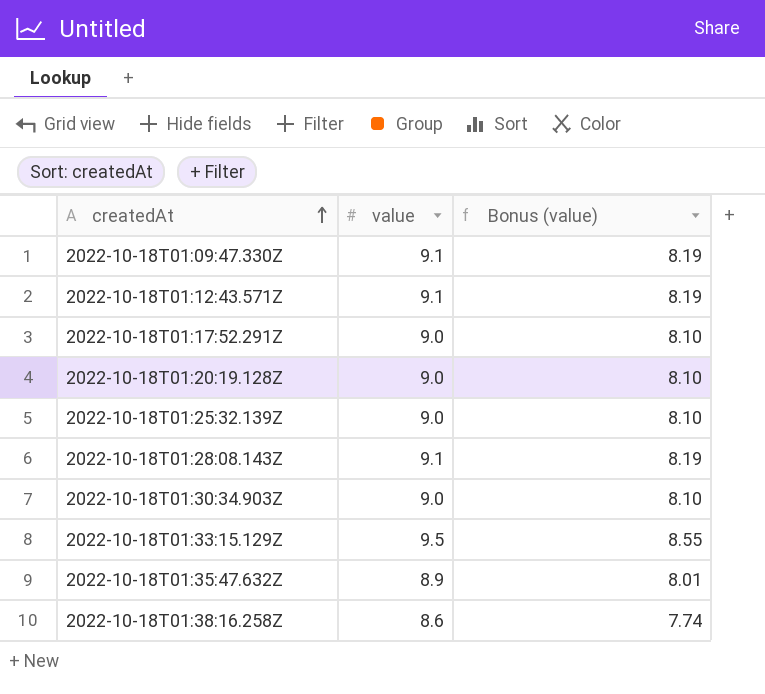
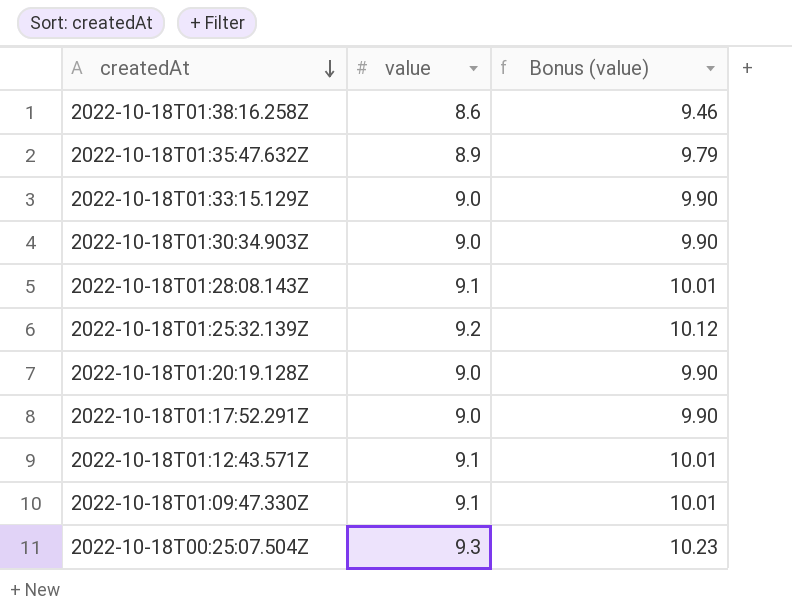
row order: createdAt ascending -> createdAt descending
column Bonus (value) | formula: [value] * 0.9 -> [value] * 1.1
2022-10-18T01:33:15.129Z | value: 9.5 -> 9.0
2022-10-18T01:25:32.139Z | value: 9.0 -> 9.2
row 2022-10-18T00:25:07.504Z: none -> 9.3 | 10.23

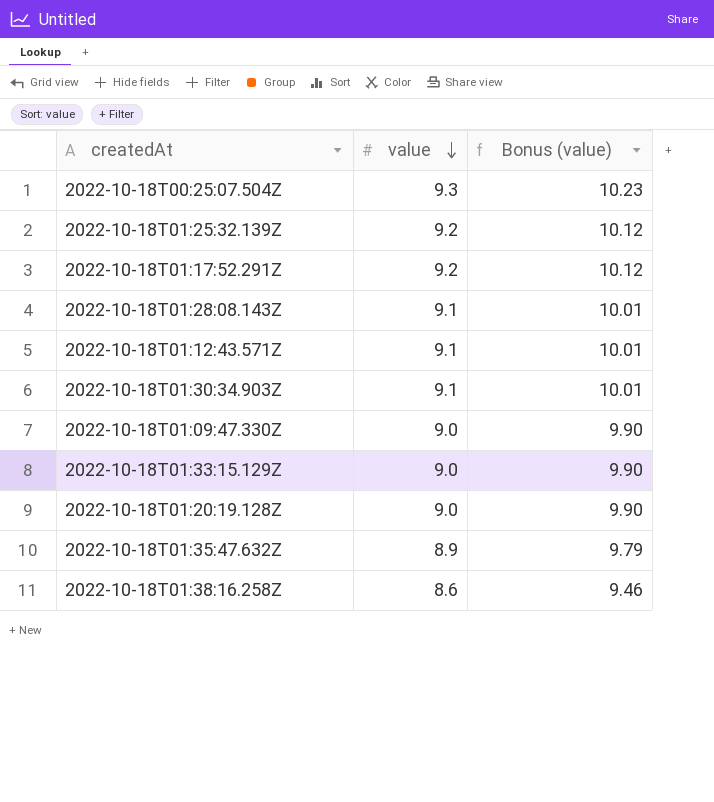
row order: createdAt descending -> value descending
2022-10-18T01:17:52.291Z | value: 9.0 -> 9.2
2022-10-18T01:17:52.291Z | Bonus (value): 9.90 -> 10.12
2022-10-18T01:30:34.903Z | value: 9.0 -> 9.1
2022-10-18T01:30:34.903Z | Bonus (value): 9.90 -> 10.01
2022-10-18T01:09:47.330Z | value: 9.1 -> 9.0
2022-10-18T01:09:47.330Z | Bonus (value): 10.01 -> 9.90

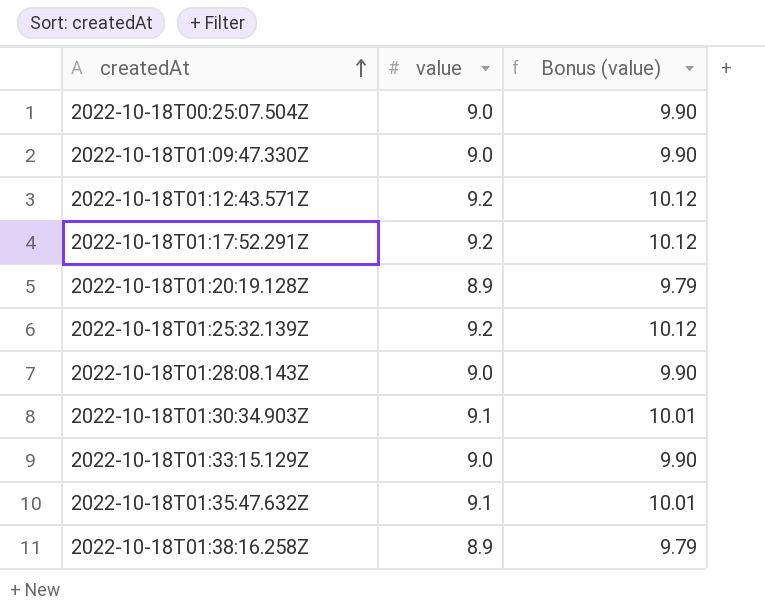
row order: value descending -> createdAt ascending
2022-10-18T00:25:07.504Z | value: 9.3 -> 9.0
2022-10-18T00:25:07.504Z | Bonus (value): 10.23 -> 9.90
2022-10-18T01:12:43.571Z | value: 9.1 -> 9.2
2022-10-18T01:12:43.571Z | Bonus (value): 10.01 -> 10.12
2022-10-18T01:20:19.128Z | value: 9.0 -> 8.9
2022-10-18T01:20:19.128Z | Bonus (value): 9.90 -> 9.79
2022-10-18T01:28:08.143Z | value: 9.1 -> 9.0
2022-10-18T01:28:08.143Z | Bonus (value): 10.01 -> 9.90
2022-10-18T01:35:47.632Z | value: 8.9 -> 9.1
2022-10-18T01:35:47.632Z | Bonus (value): 9.79 -> 10.01
2022-10-18T01:38:16.258Z | value: 8.6 -> 8.9
2022-10-18T01:38:16.258Z | Bonus (value): 9.46 -> 9.79

